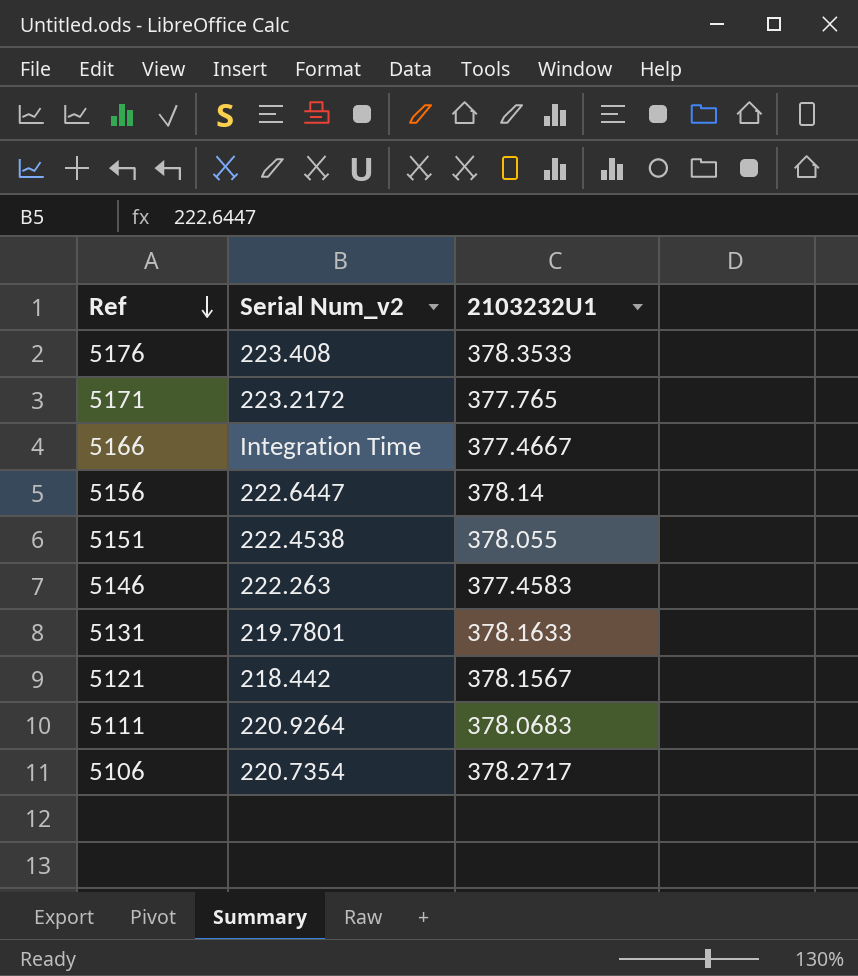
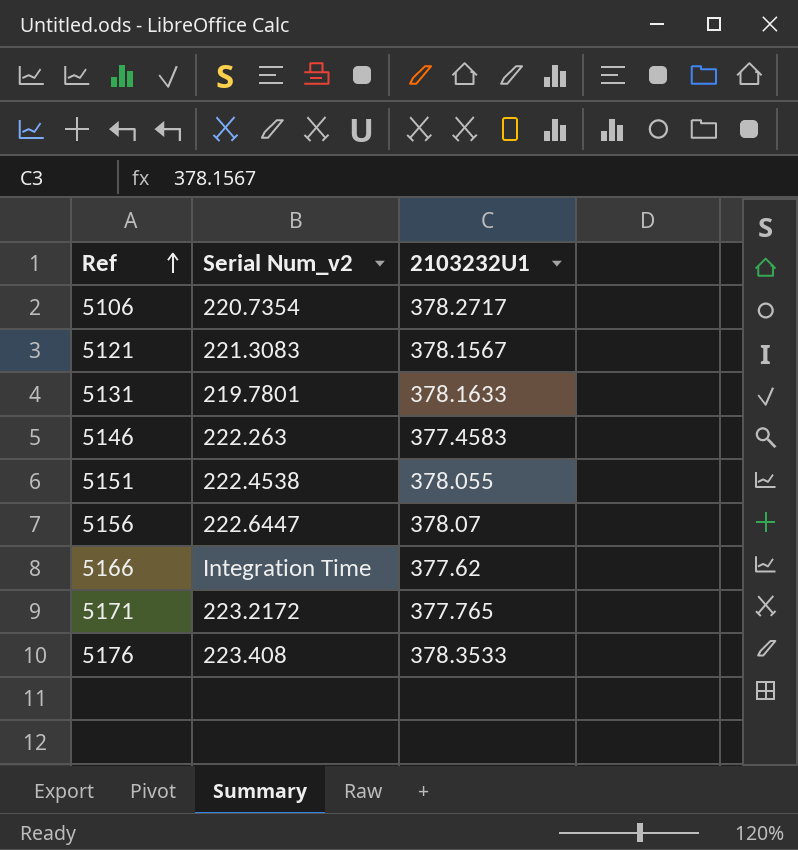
row order: Ref descending -> Ref ascending
row 5111: 220.9264 | 378.0683 -> none
5121 | Serial Num_v2: 218.442 -> 221.3083
5156 | 2103232U1: 378.14 -> 378.07
5166 | 2103232U1: 377.4667 -> 377.62

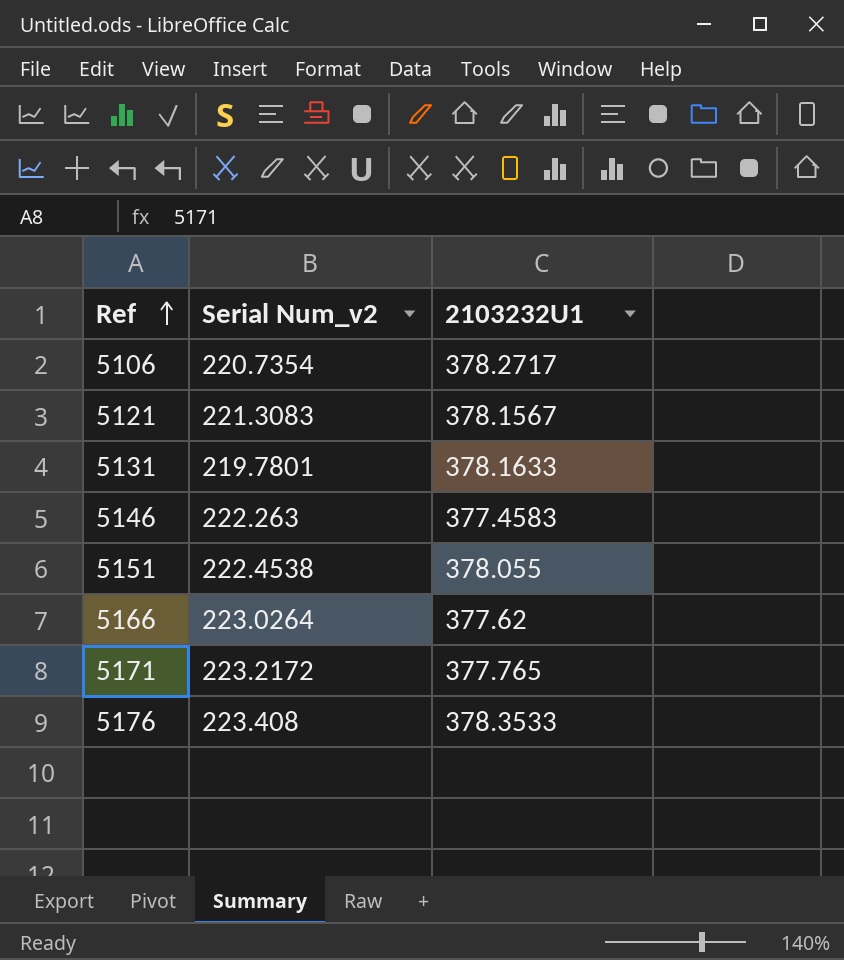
row 5156: 222.6447 | 378.07 -> none
5166 | Serial Num_v2: Integration Time -> 223.0264

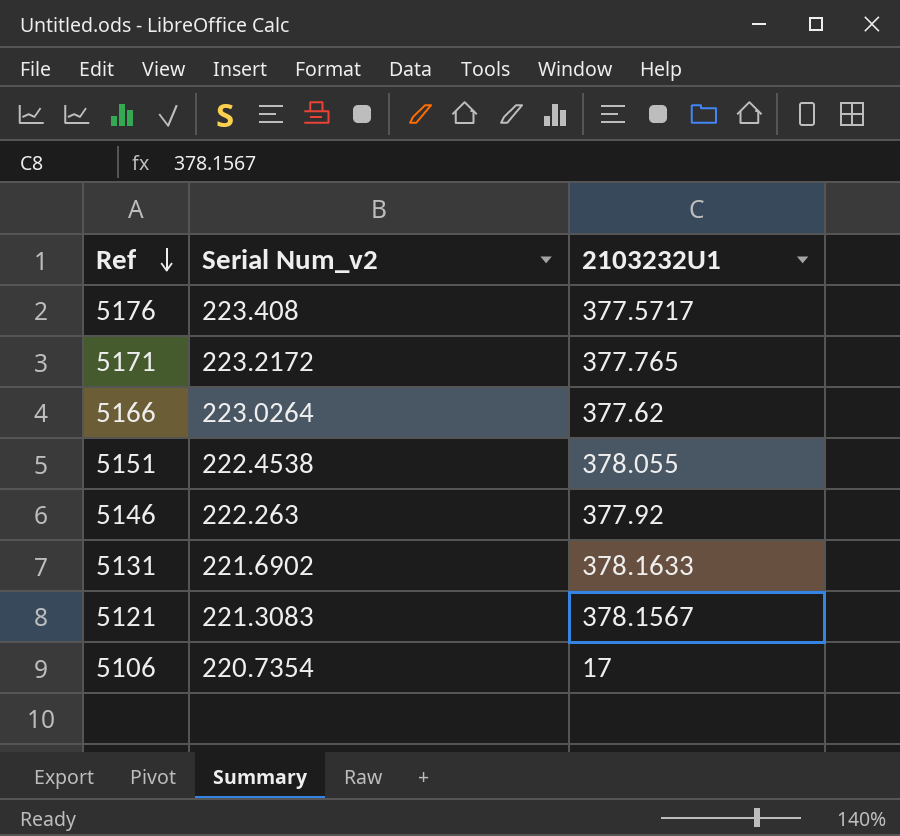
row order: Ref ascending -> Ref descending
5176 | 2103232U1: 378.3533 -> 377.5717
5146 | 2103232U1: 377.4583 -> 377.92
5131 | Serial Num_v2: 219.7801 -> 221.6902
5106 | 2103232U1: 378.2717 -> 17

